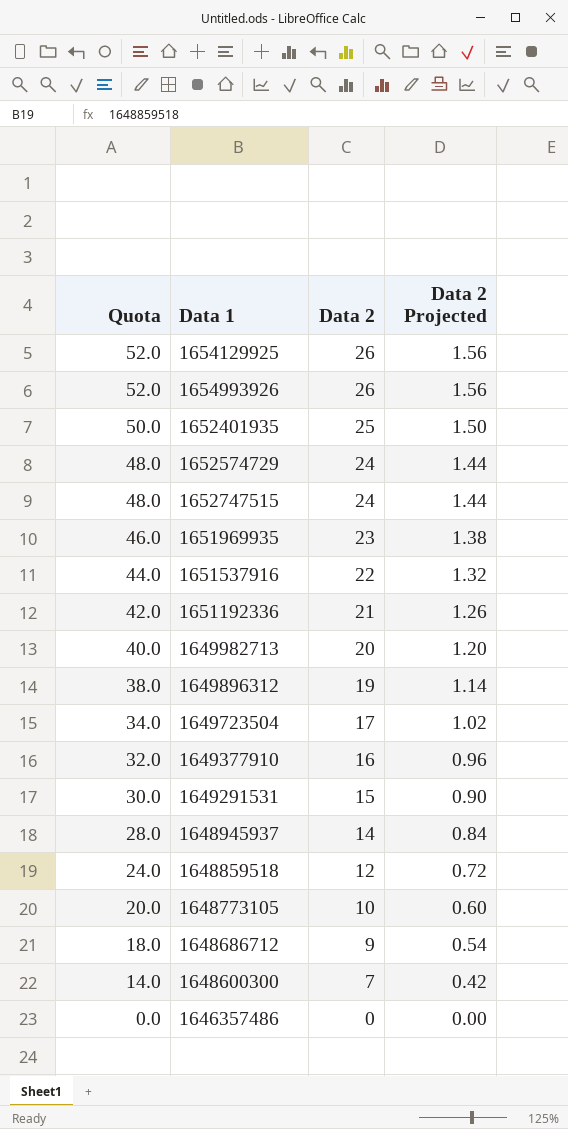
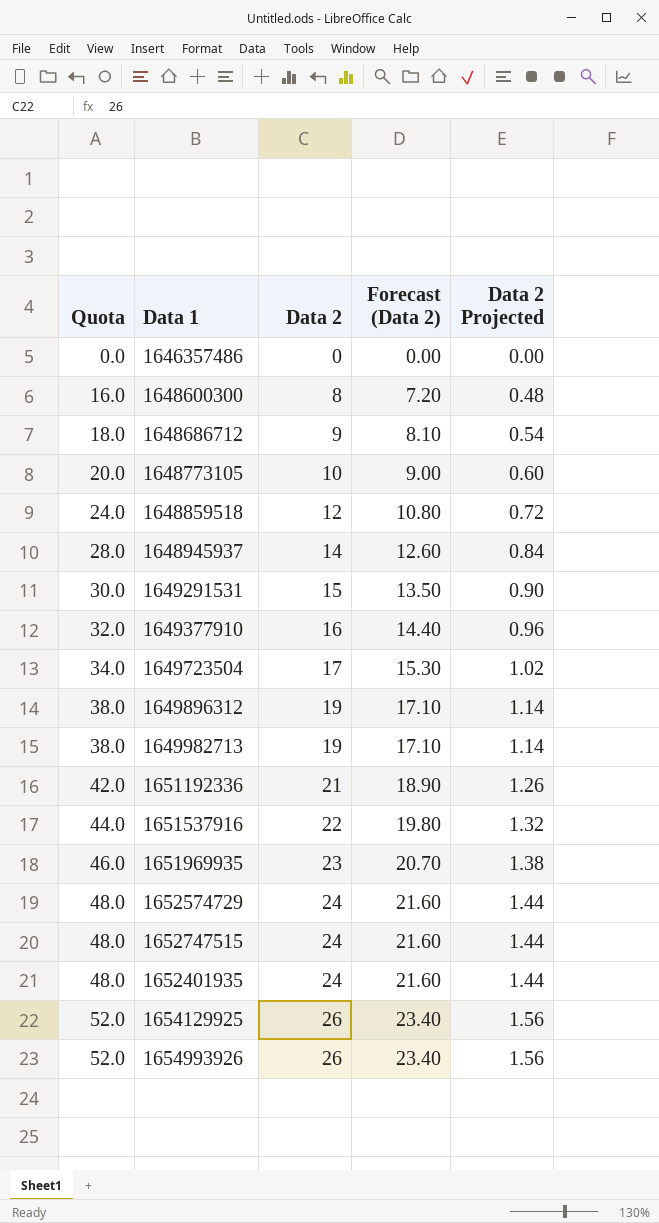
row order: Quota descending -> Quota ascending
column Forecast (Data 2) | formula: none -> [Data 2] * 0.9
1648600300 | Quota: 14.0 -> 16.0
1648600300 | Data 2: 7 -> 8
1648600300 | Data 2 Projected: 0.42 -> 0.48
1649982713 | Quota: 40.0 -> 38.0
1649982713 | Data 2: 20 -> 19
1649982713 | Data 2 Projected: 1.20 -> 1.14
1652401935 | Quota: 50.0 -> 48.0
1652401935 | Data 2: 25 -> 24
1652401935 | Data 2 Projected: 1.50 -> 1.44

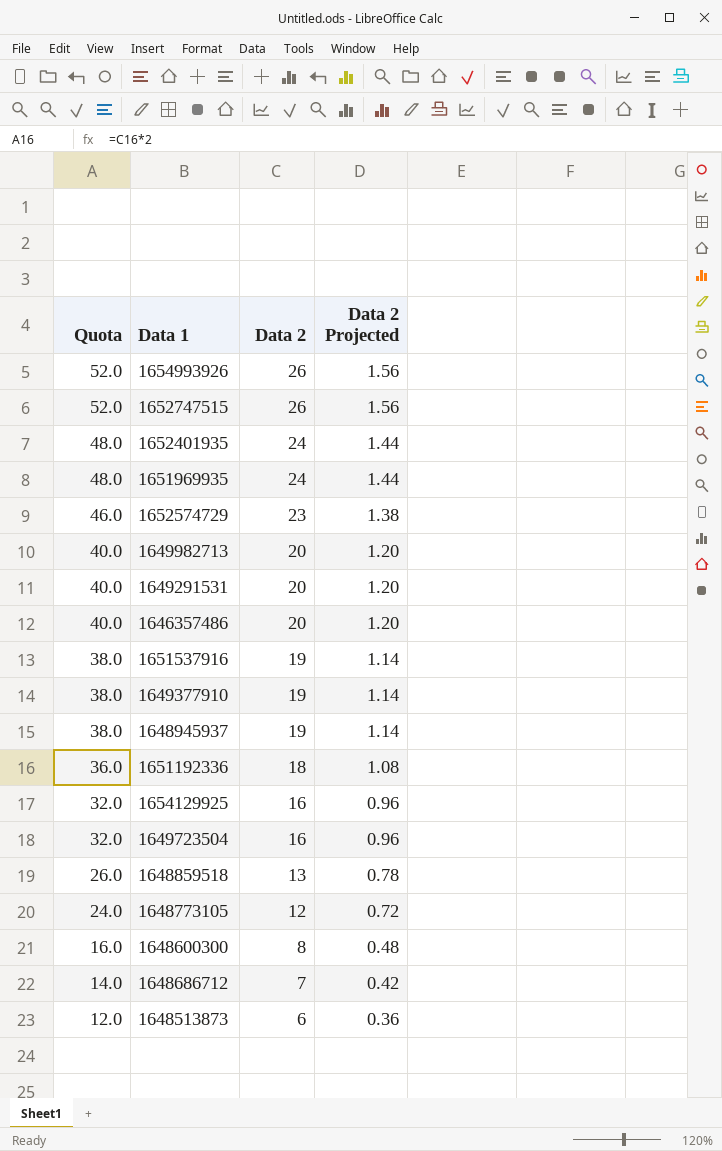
row order: Quota ascending -> Quota descending
column Forecast (Data 2) | formula: [Data 2] * 0.9 -> none
row 1649896312: 38.0 | 19 | 17.10 | 1.14 -> none
1652747515 | Quota: 48.0 -> 52.0
1652747515 | Data 2: 24 -> 26
1652747515 | Data 2 Projected: 1.44 -> 1.56
1651969935 | Quota: 46.0 -> 48.0
1651969935 | Data 2: 23 -> 24
1651969935 | Data 2 Projected: 1.38 -> 1.44
1652574729 | Quota: 48.0 -> 46.0
1652574729 | Data 2: 24 -> 23
1652574729 | Data 2 Projected: 1.44 -> 1.38
1649982713 | Quota: 38.0 -> 40.0
1649982713 | Data 2: 19 -> 20
1649982713 | Data 2 Projected: 1.14 -> 1.20
1649291531 | Quota: 30.0 -> 40.0
1649291531 | Data 2: 15 -> 20
1649291531 | Data 2 Projected: 0.90 -> 1.20
1646357486 | Quota: 0.0 -> 40.0
1646357486 | Data 2: 0 -> 20
1646357486 | Data 2 Projected: 0.00 -> 1.20
1651537916 | Quota: 44.0 -> 38.0
1651537916 | Data 2: 22 -> 19
1651537916 | Data 2 Projected: 1.32 -> 1.14
1649377910 | Quota: 32.0 -> 38.0
1649377910 | Data 2: 16 -> 19
1649377910 | Data 2 Projected: 0.96 -> 1.14
1648945937 | Quota: 28.0 -> 38.0
1648945937 | Data 2: 14 -> 19
1648945937 | Data 2 Projected: 0.84 -> 1.14
1651192336 | Quota: 42.0 -> 36.0
1651192336 | Data 2: 21 -> 18
1651192336 | Data 2 Projected: 1.26 -> 1.08
1654129925 | Quota: 52.0 -> 32.0
1654129925 | Data 2: 26 -> 16
1654129925 | Data 2 Projected: 1.56 -> 0.96
1649723504 | Quota: 34.0 -> 32.0
1649723504 | Data 2: 17 -> 16
1649723504 | Data 2 Projected: 1.02 -> 0.96
1648859518 | Quota: 24.0 -> 26.0
1648859518 | Data 2: 12 -> 13
1648859518 | Data 2 Projected: 0.72 -> 0.78
1648773105 | Quota: 20.0 -> 24.0
1648773105 | Data 2: 10 -> 12
1648773105 | Data 2 Projected: 0.60 -> 0.72
1648686712 | Quota: 18.0 -> 14.0
1648686712 | Data 2: 9 -> 7
1648686712 | Data 2 Projected: 0.54 -> 0.42
row 1648513873: none -> 12.0 | 6 | 0.36

